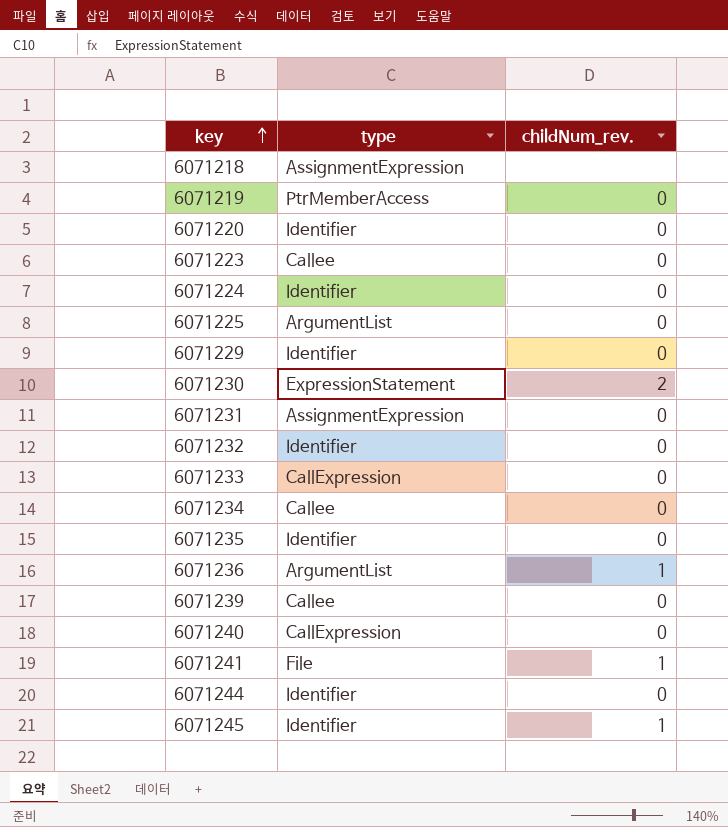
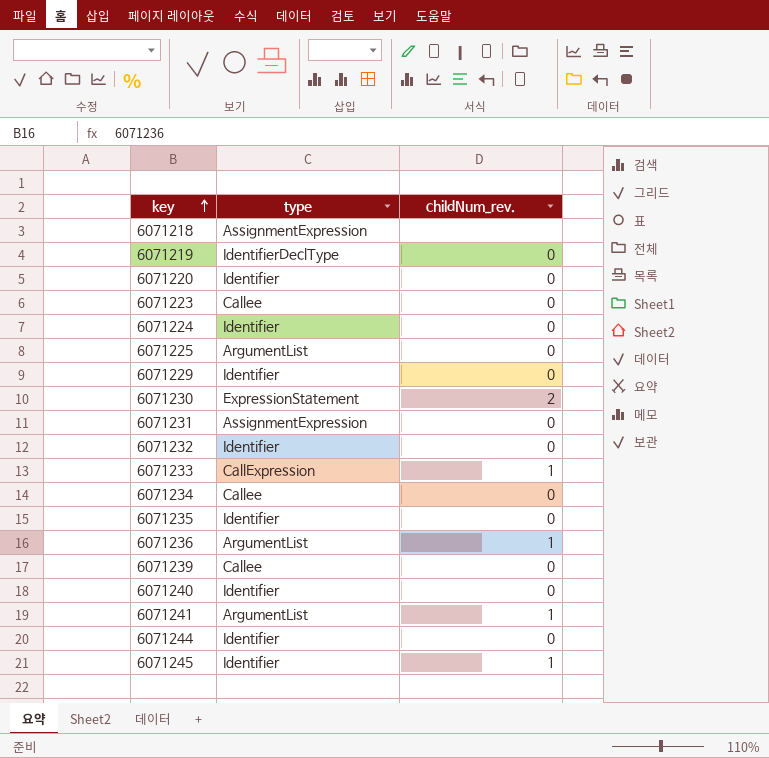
6071219 | type: PtrMemberAccess -> IdentifierDeclType
6071233 | childNum_rev.: 0 -> 1
6071240 | type: CallExpression -> Identifier
6071241 | type: File -> ArgumentList

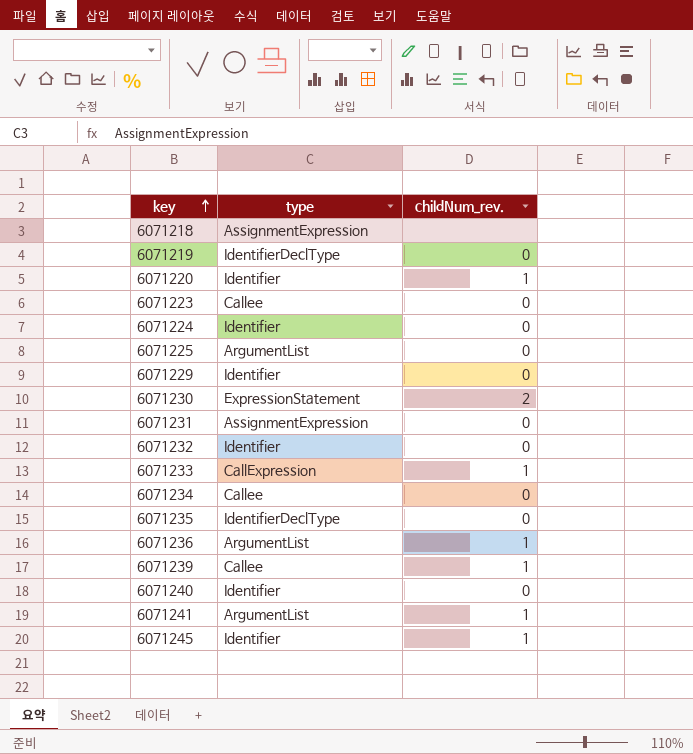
row 6071244: Identifier | 0 -> none
6071220 | childNum_rev.: 0 -> 1
6071235 | type: Identifier -> IdentifierDeclType
6071239 | childNum_rev.: 0 -> 1

